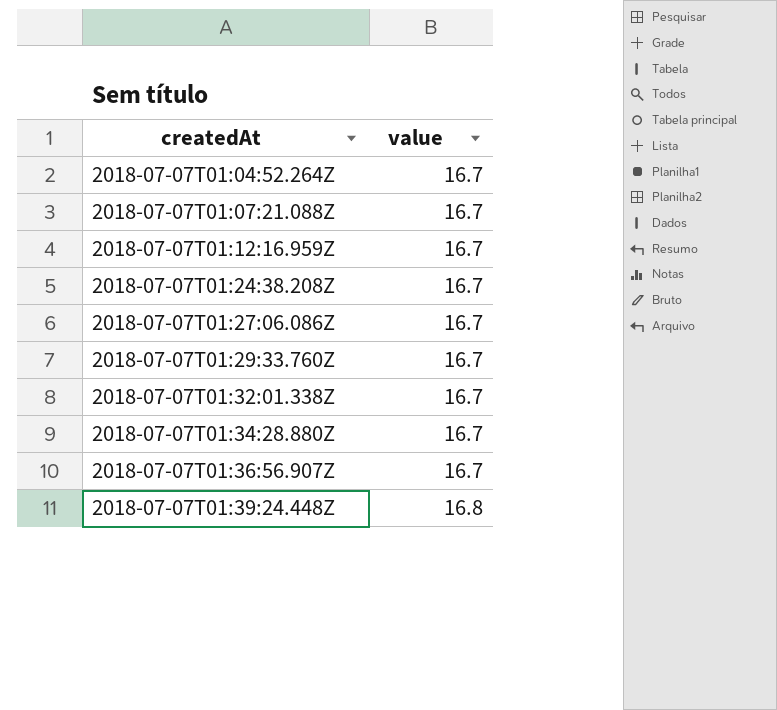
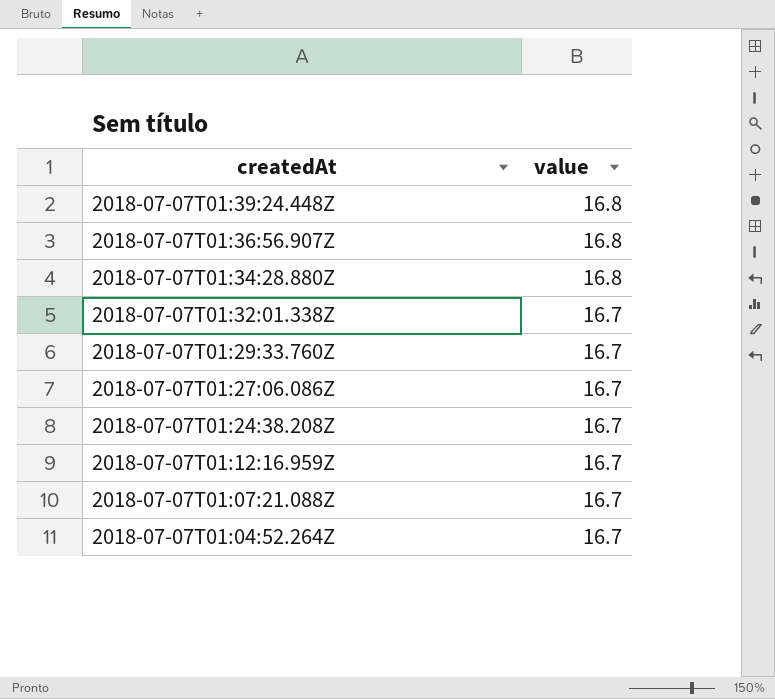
row order: createdAt ascending -> createdAt descending
2018-07-07T01:36:56.907Z | value: 16.7 -> 16.8
2018-07-07T01:34:28.880Z | value: 16.7 -> 16.8

